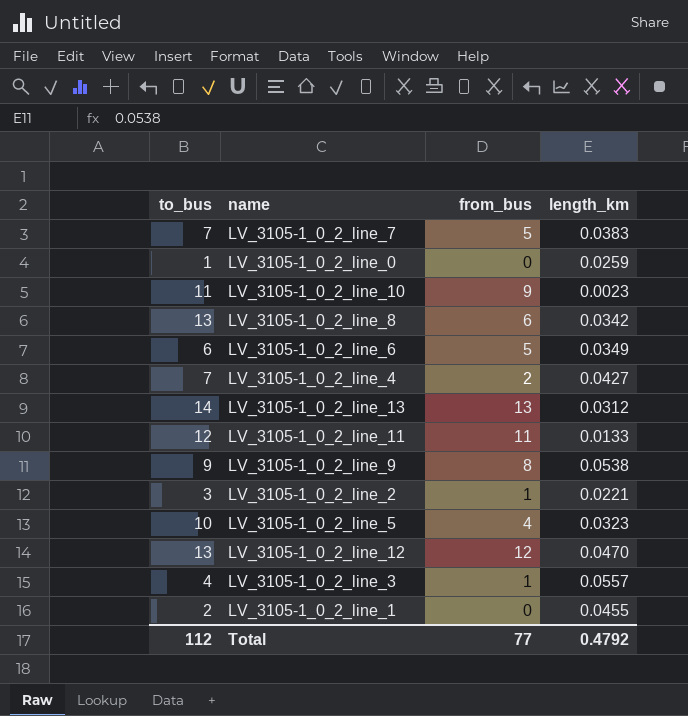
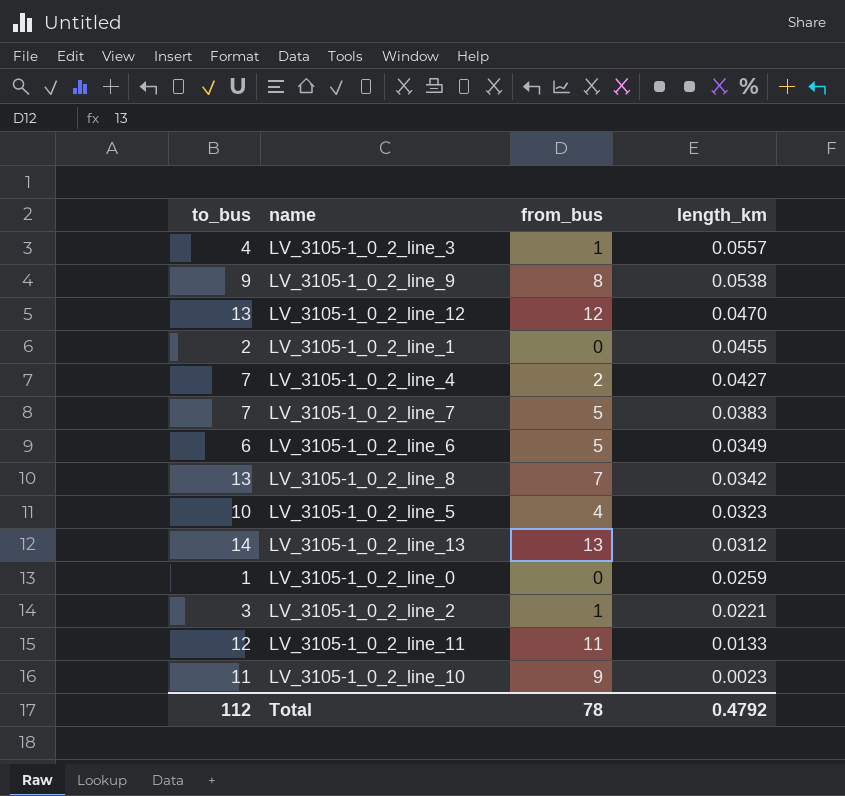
row order: none -> length_km descending
LV_3105-1_0_2_line_8 | from_bus: 6 -> 7
Total | from_bus: 77 -> 78

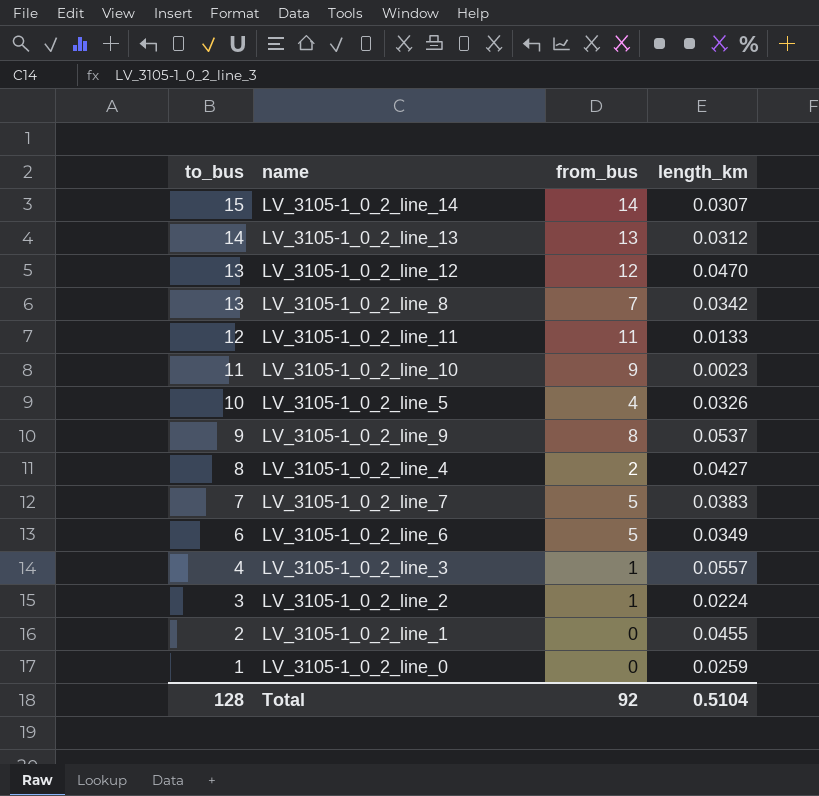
row order: length_km descending -> to_bus descending
row LV_3105-1_0_2_line_14: none -> 15 | 14 | 0.0307
LV_3105-1_0_2_line_5 | length_km: 0.0323 -> 0.0326
LV_3105-1_0_2_line_9 | length_km: 0.0538 -> 0.0537
LV_3105-1_0_2_line_4 | to_bus: 7 -> 8
LV_3105-1_0_2_line_2 | length_km: 0.0221 -> 0.0224
Total | to_bus: 112 -> 128
Total | from_bus: 78 -> 92
Total | length_km: 0.4792 -> 0.5104

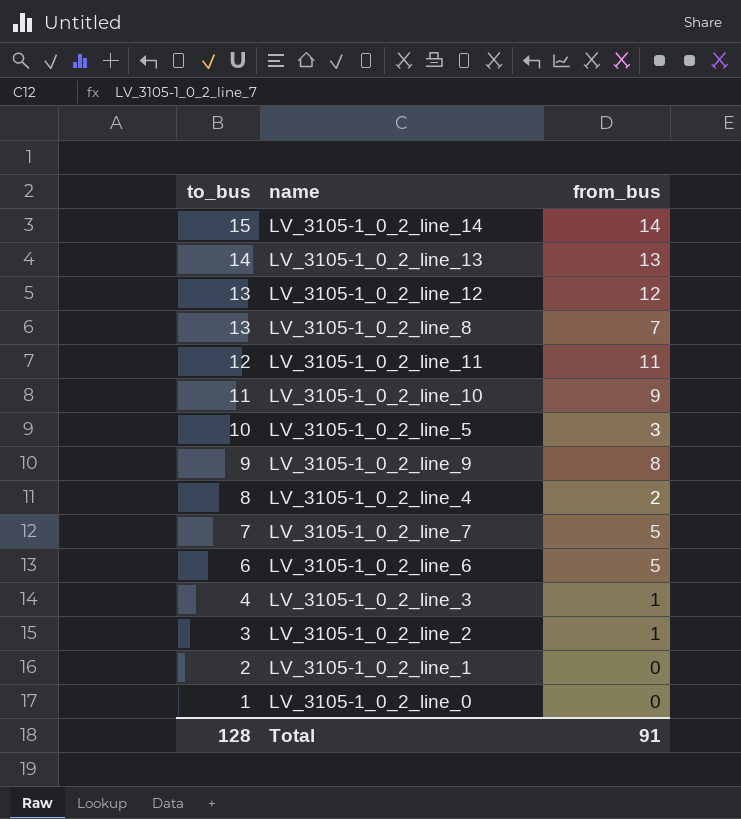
column length_km | position: 4 -> none
LV_3105-1_0_2_line_5 | from_bus: 4 -> 3
Total | from_bus: 92 -> 91

